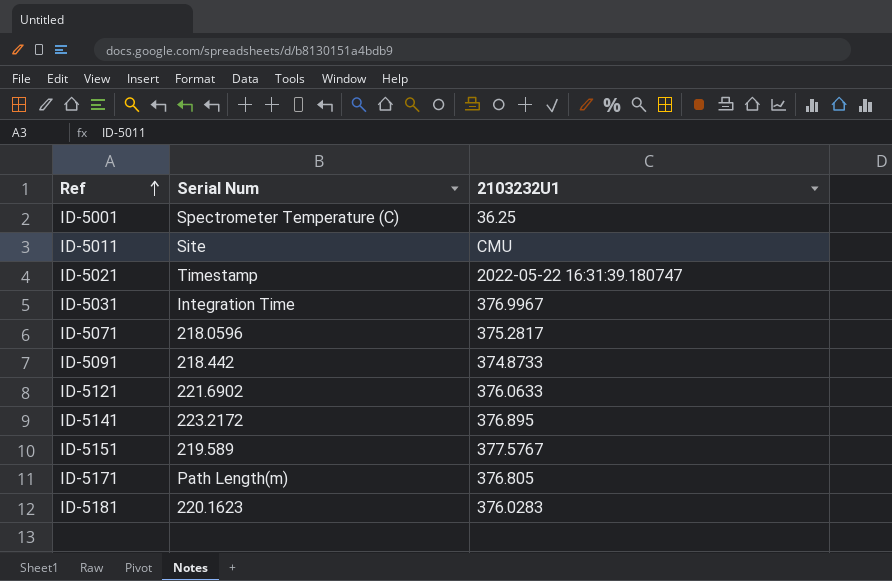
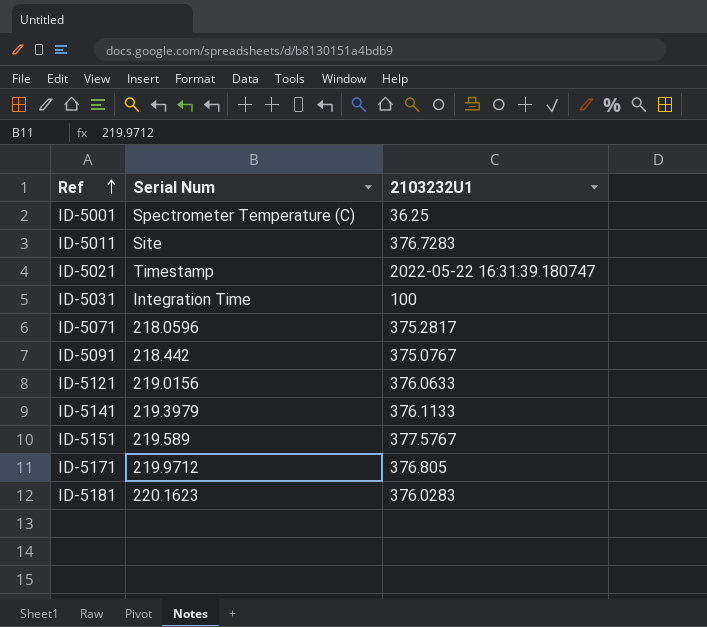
ID-5011 | 2103232U1: CMU -> 376.7283
ID-5031 | 2103232U1: 376.9967 -> 100
ID-5091 | 2103232U1: 374.8733 -> 375.0767
ID-5121 | Serial Num: 221.6902 -> 219.0156
ID-5141 | Serial Num: 223.2172 -> 219.3979
ID-5141 | 2103232U1: 376.895 -> 376.1133
ID-5171 | Serial Num: Path Length(m) -> 219.9712

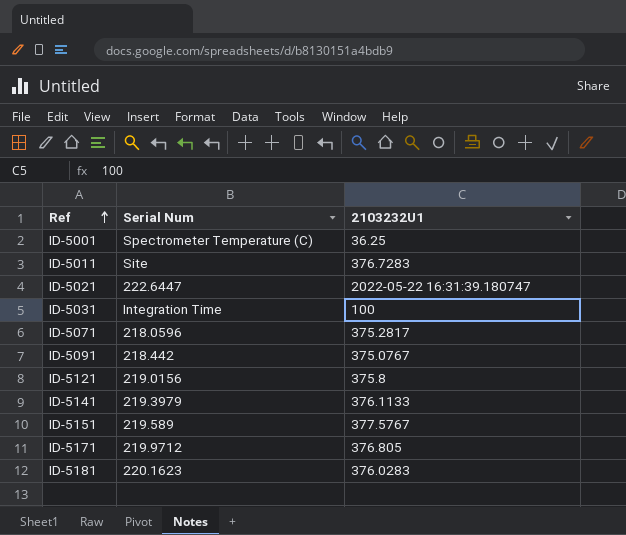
ID-5021 | Serial Num: Timestamp -> 222.6447
ID-5121 | 2103232U1: 376.0633 -> 375.8

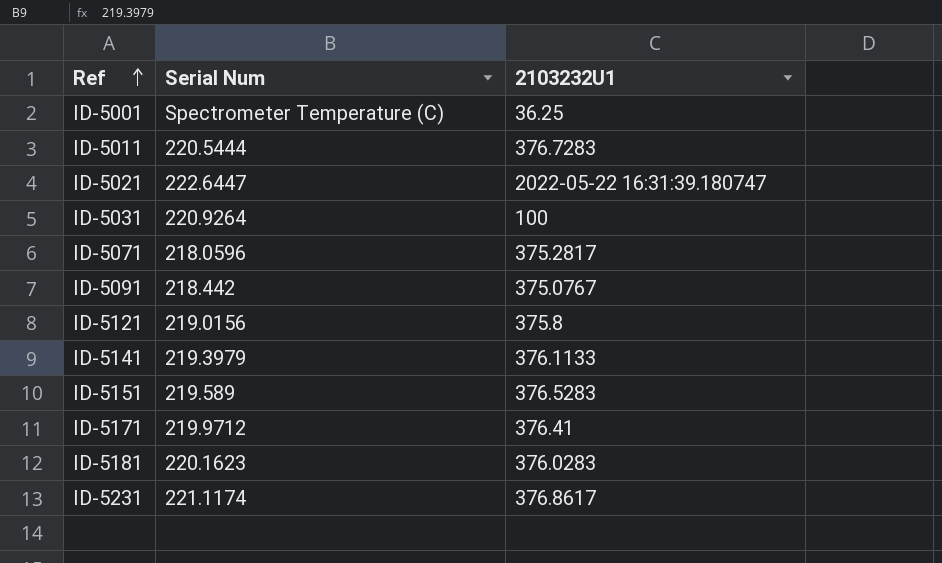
ID-5011 | Serial Num: Site -> 220.5444
ID-5031 | Serial Num: Integration Time -> 220.9264
ID-5151 | 2103232U1: 377.5767 -> 376.5283
ID-5171 | 2103232U1: 376.805 -> 376.41
row ID-5231: none -> 221.1174 | 376.8617

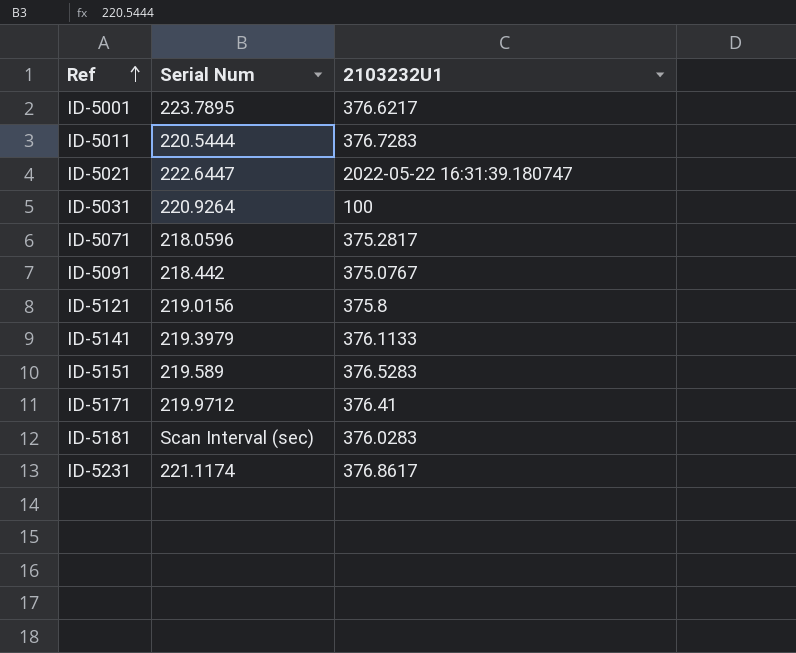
ID-5001 | Serial Num: Spectrometer Temperature (C) -> 223.7895
ID-5001 | 2103232U1: 36.25 -> 376.6217
ID-5181 | Serial Num: 220.1623 -> Scan Interval (sec)

